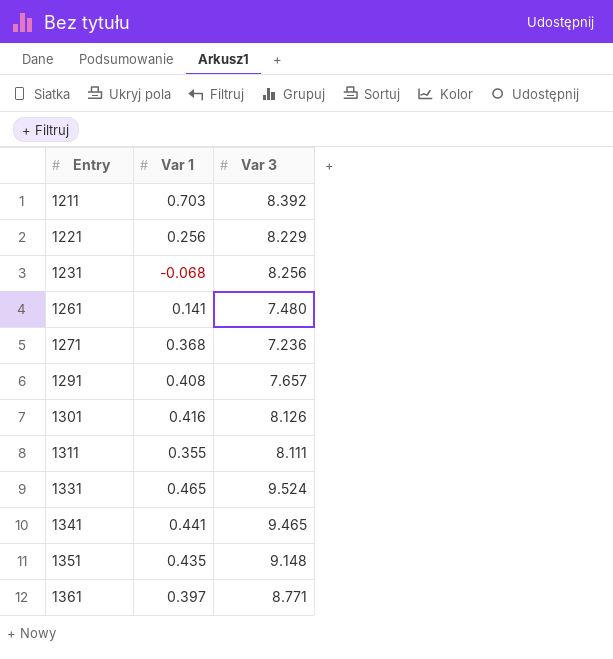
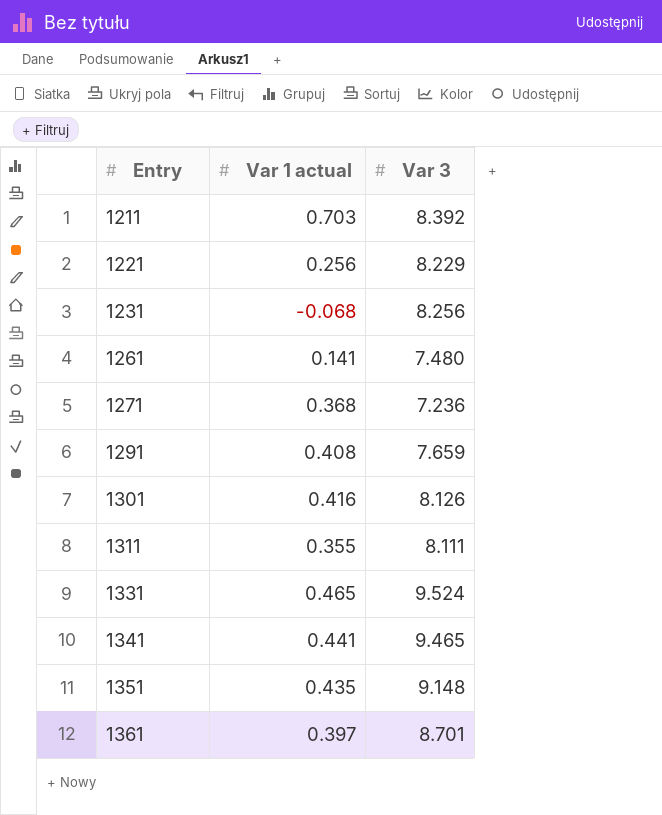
column name: Var 1 -> Var 1 actual
1291 | Var 3: 7.657 -> 7.659
1361 | Var 3: 8.771 -> 8.701

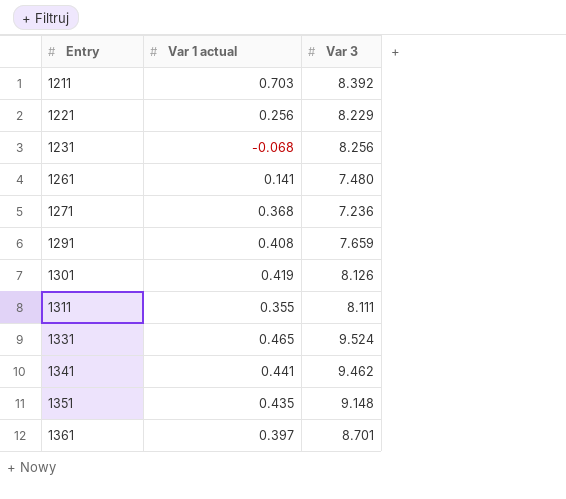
1301 | Var 1 actual: 0.416 -> 0.419
1341 | Var 3: 9.465 -> 9.462

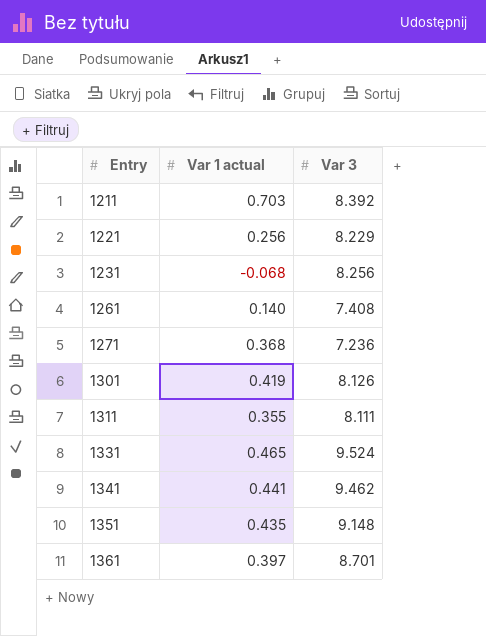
row 1291: 0.408 | 7.659 -> none
1261 | Var 1 actual: 0.141 -> 0.140
1261 | Var 3: 7.480 -> 7.408

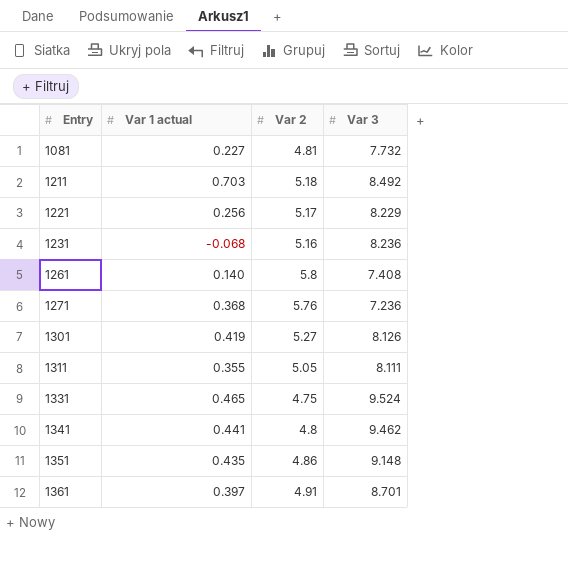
column Var 2 | position: none -> 3
row 1081: none -> 0.227 | 4.81 | 7.732
1211 | Var 3: 8.392 -> 8.492
1231 | Var 3: 8.256 -> 8.236

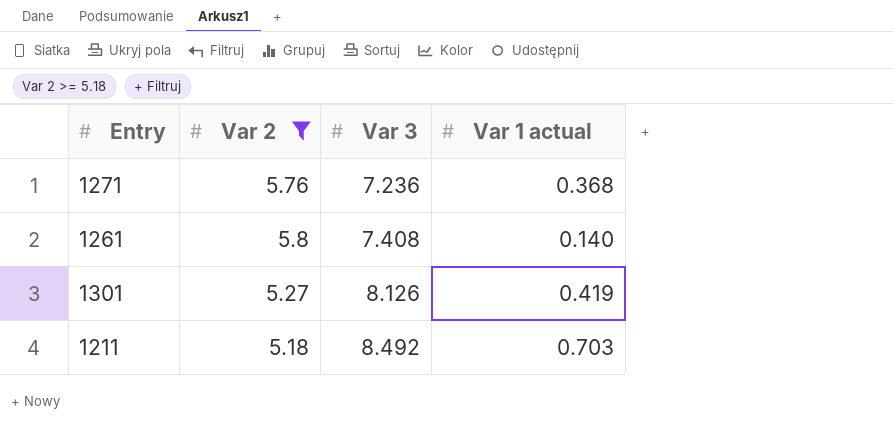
filter: none -> Var 2 >= 5.18
row order: Entry ascending -> Var 3 ascending
column Var 1 actual | position: 2 -> 4

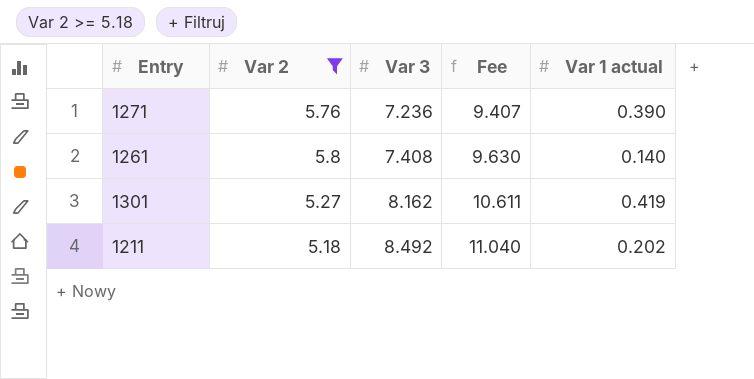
column Fee | formula: none -> [Var 3] * 1.3
1271 | Var 1 actual: 0.368 -> 0.390
1301 | Var 3: 8.126 -> 8.162
1211 | Var 1 actual: 0.703 -> 0.202

